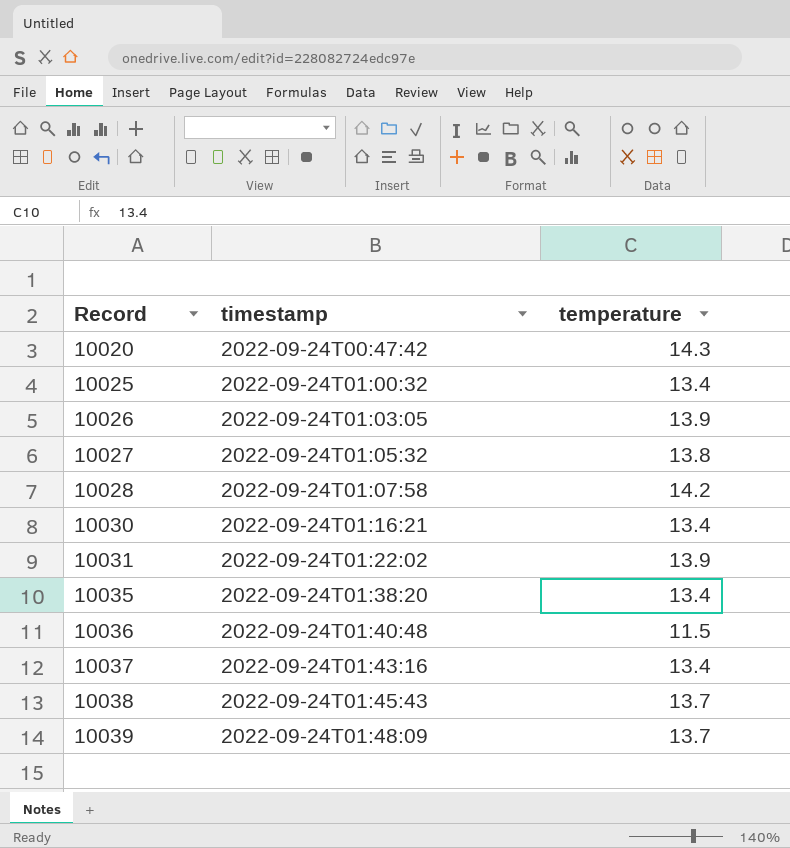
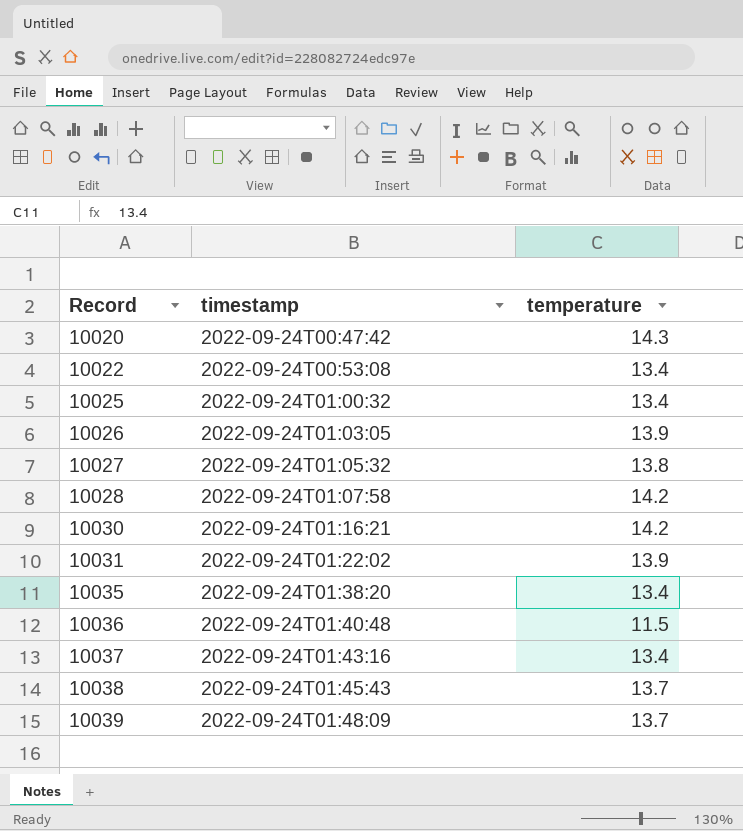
row 10022: none -> 2022-09-24T00:53:08 | 13.4
10030 | temperature: 13.4 -> 14.2

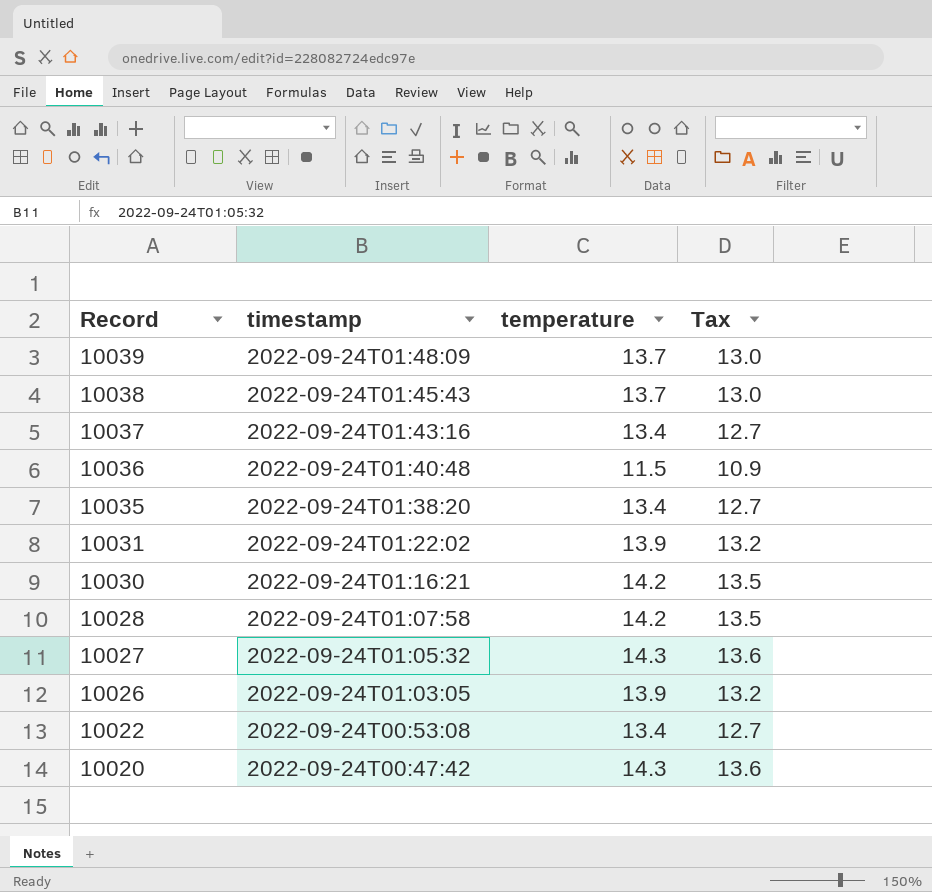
row order: Record ascending -> Record descending
column Tax | formula: none -> [temperature] * 0.95
row 10025: 2022-09-24T01:00:32 | 13.4 -> none
10027 | temperature: 13.8 -> 14.3

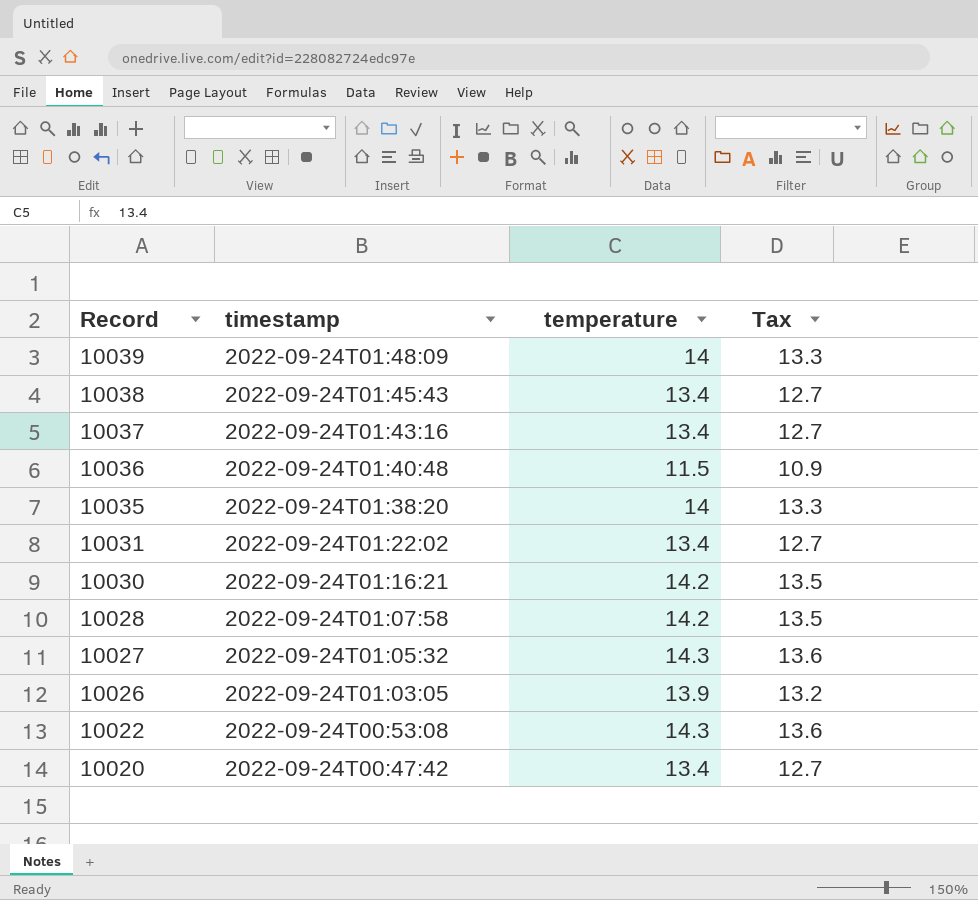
10039 | temperature: 13.7 -> 14
10039 | Tax: 13.0 -> 13.3
10038 | temperature: 13.7 -> 13.4
10038 | Tax: 13.0 -> 12.7
10035 | temperature: 13.4 -> 14
10035 | Tax: 12.7 -> 13.3
10031 | temperature: 13.9 -> 13.4
10031 | Tax: 13.2 -> 12.7
10022 | temperature: 13.4 -> 14.3
10022 | Tax: 12.7 -> 13.6
10020 | temperature: 14.3 -> 13.4
10020 | Tax: 13.6 -> 12.7

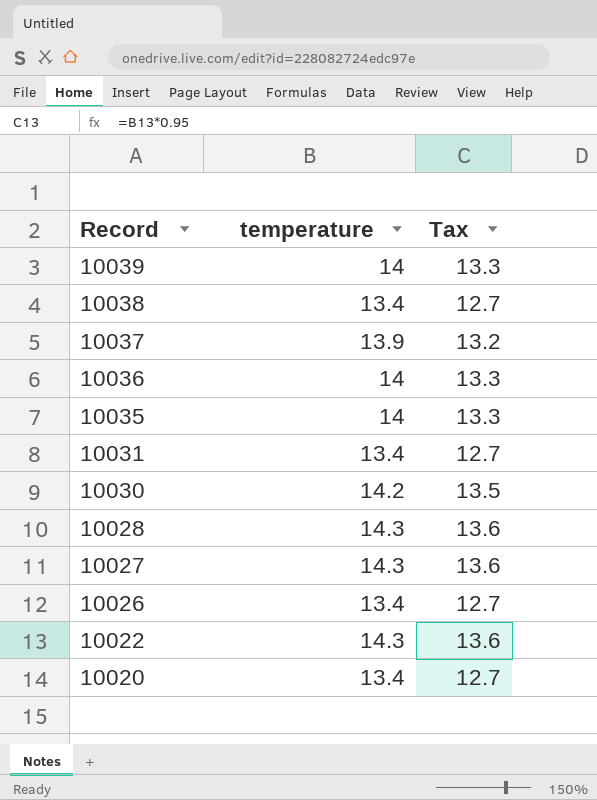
column timestamp | position: 2 -> none
10037 | temperature: 13.4 -> 13.9
10037 | Tax: 12.7 -> 13.2
10036 | temperature: 11.5 -> 14
10036 | Tax: 10.9 -> 13.3
10028 | temperature: 14.2 -> 14.3
10028 | Tax: 13.5 -> 13.6
10026 | temperature: 13.9 -> 13.4
10026 | Tax: 13.2 -> 12.7

